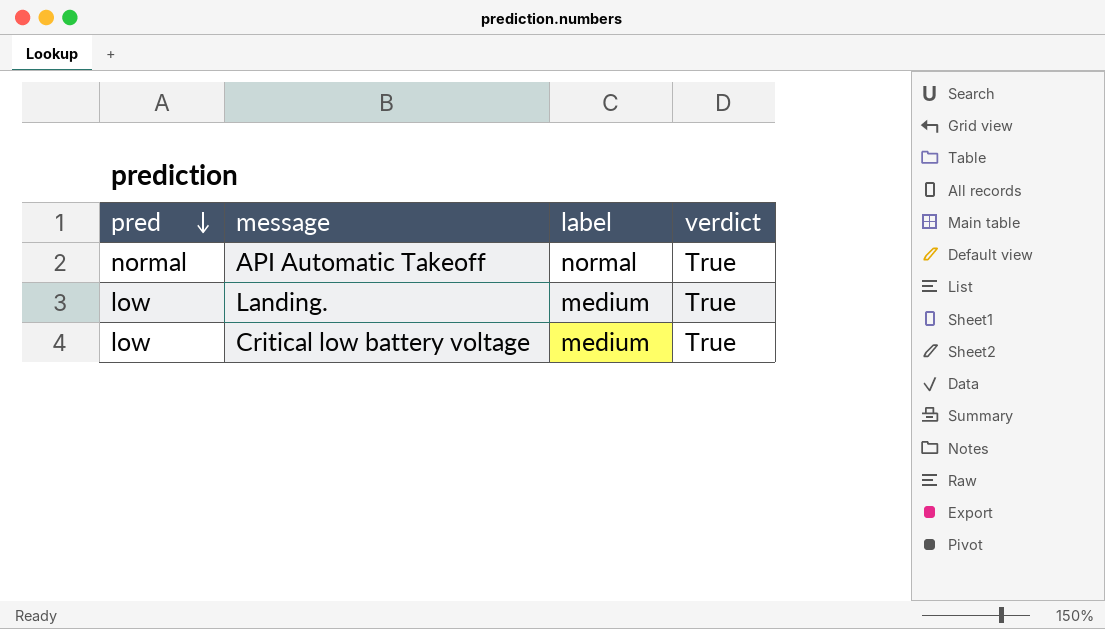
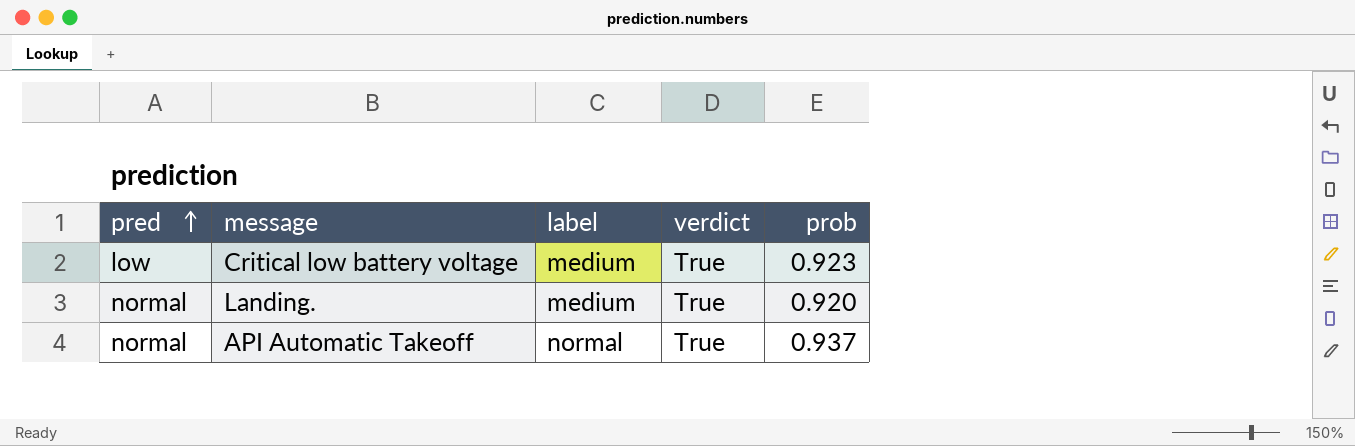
row order: pred descending -> pred ascending
column prob | position: none -> 5
Landing. | pred: low -> normal

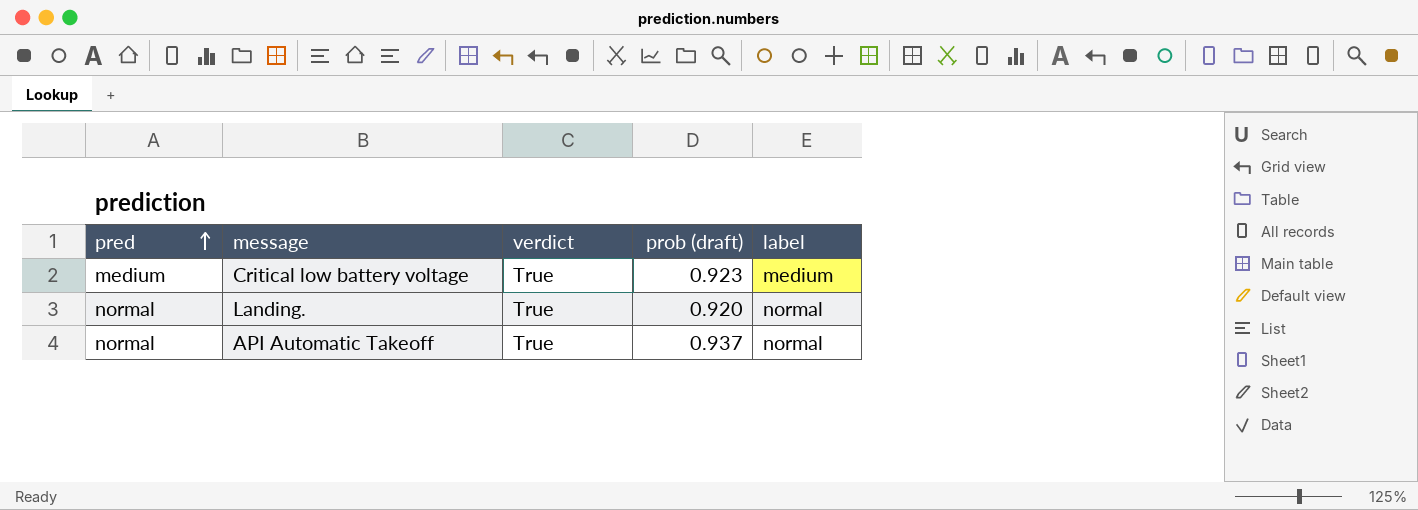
column name: prob -> prob (draft)
column label | position: 3 -> 5
Critical low battery voltage | pred: low -> medium
Landing. | label: medium -> normal

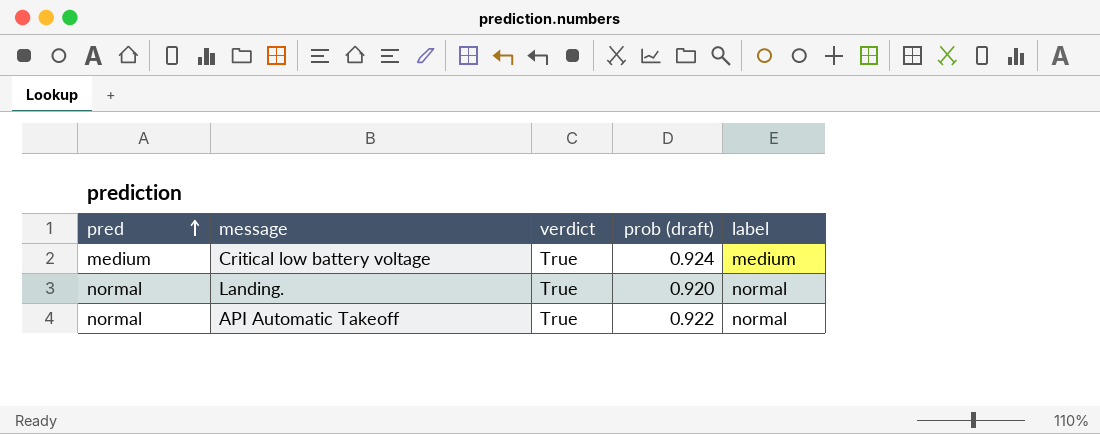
Critical low battery voltage | prob (draft): 0.923 -> 0.924
API Automatic Takeoff | prob (draft): 0.937 -> 0.922

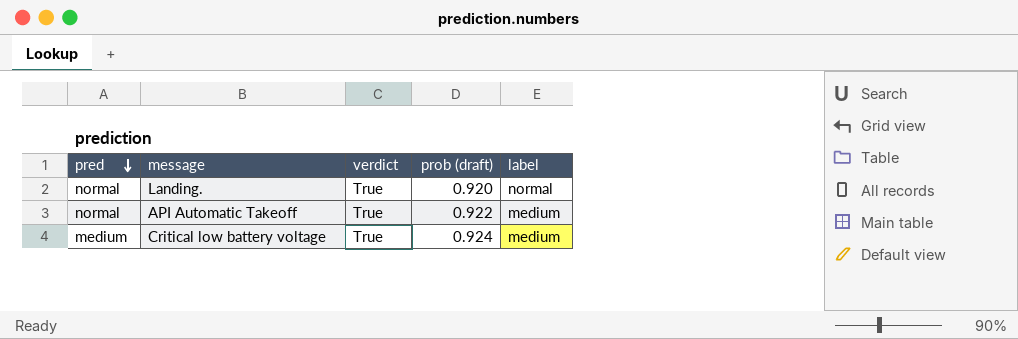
row order: pred ascending -> pred descending
API Automatic Takeoff | label: normal -> medium

